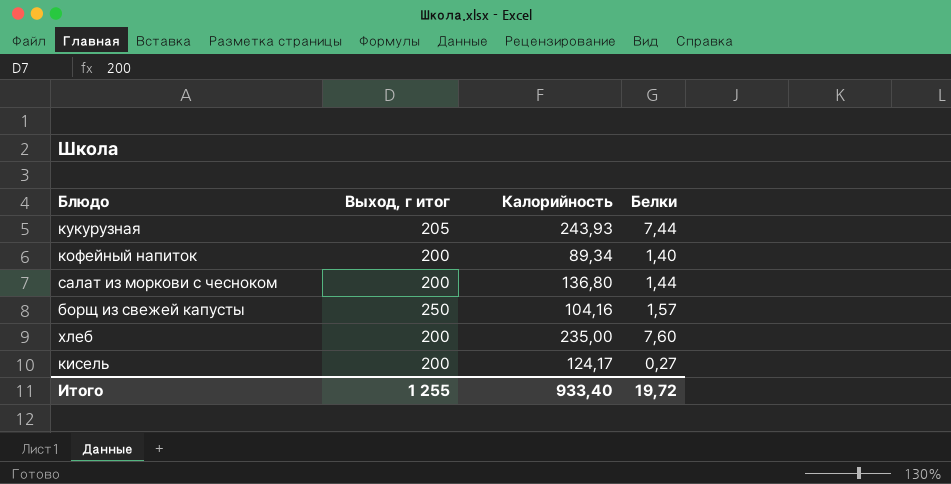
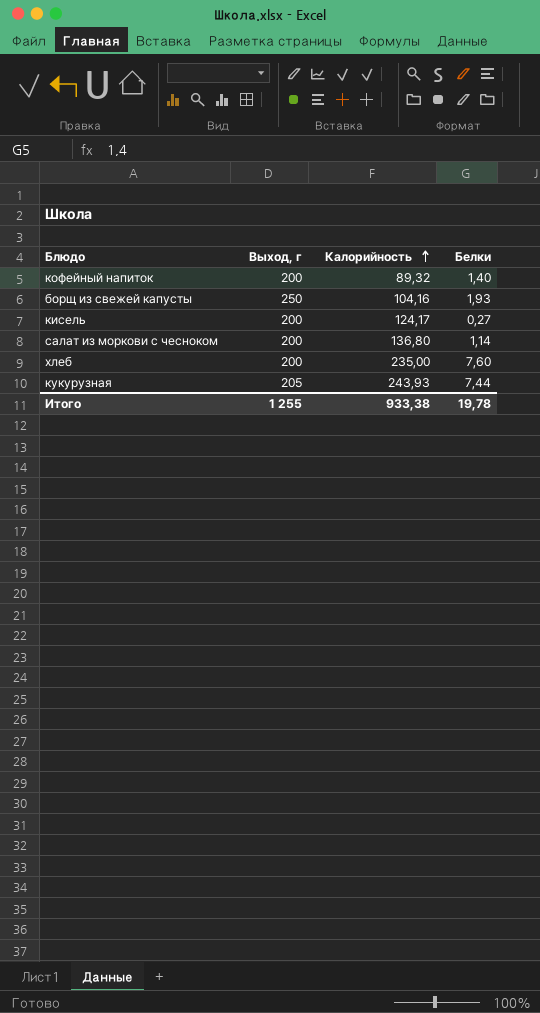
row order: none -> Калорийность ascending
column name: Выход, г итог -> Выход, г
кофейный напиток | Калорийность: 89,34 -> 89,32
борщ из свежей капусты | Белки: 1,57 -> 1,93
салат из моркови с чесноком | Белки: 1,44 -> 1,14
Итого | Калорийность: 933,40 -> 933,38
Итого | Белки: 19,72 -> 19,78

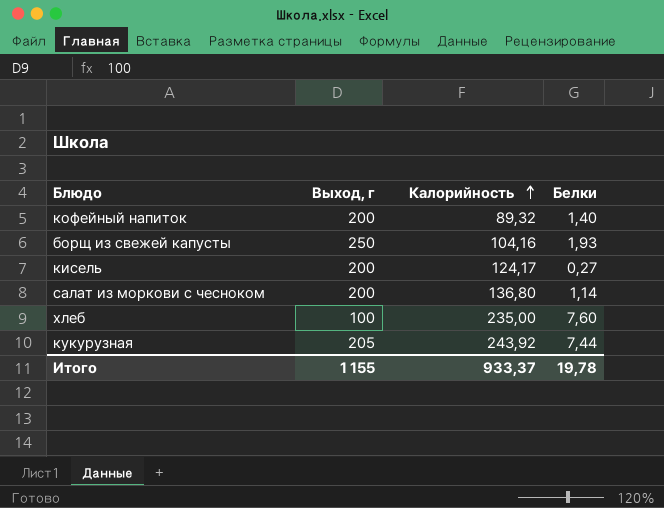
хлеб | Выход, г: 200 -> 100
кукурузная | Калорийность: 243,93 -> 243,92
Итого | Выход, г: 1 255 -> 1 155
Итого | Калорийность: 933,38 -> 933,37

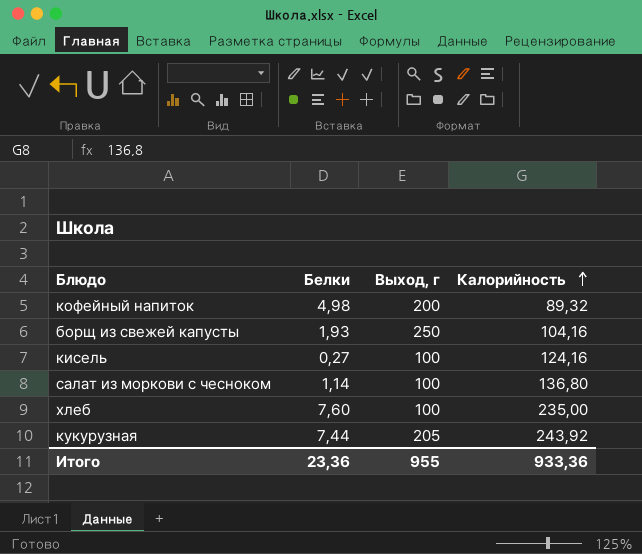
column Белки | position: 4 -> 2
кофейный напиток | Белки: 1,40 -> 4,98
кисель | Выход, г: 200 -> 100
кисель | Калорийность: 124,17 -> 124,16
салат из моркови с чесноком | Выход, г: 200 -> 100
Итого | Белки: 19,78 -> 23,36
Итого | Выход, г: 1 155 -> 955
Итого | Калорийность: 933,37 -> 933,36

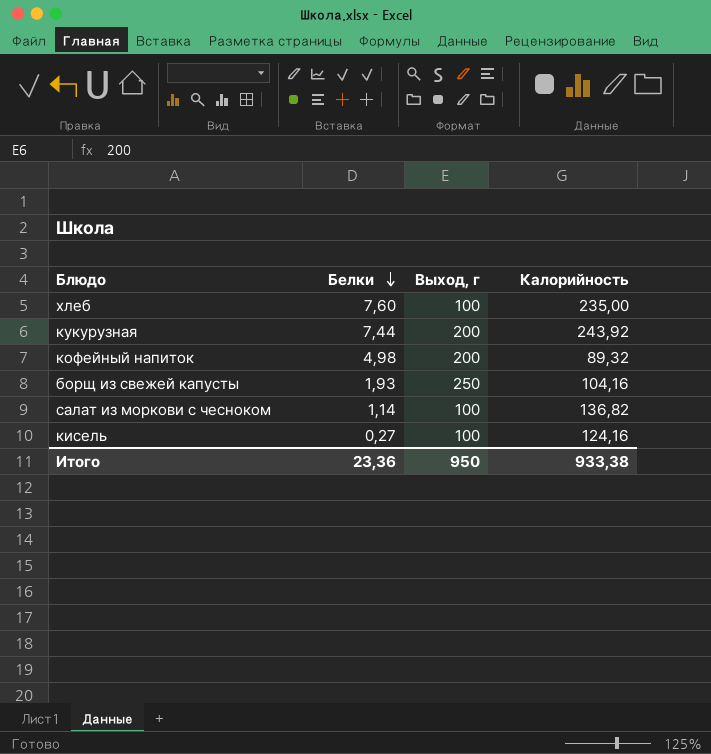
row order: Калорийность ascending -> Белки descending
кукурузная | Выход, г: 205 -> 200
салат из моркови с чесноком | Калорийность: 136,80 -> 136,82
Итого | Выход, г: 955 -> 950
Итого | Калорийность: 933,36 -> 933,38

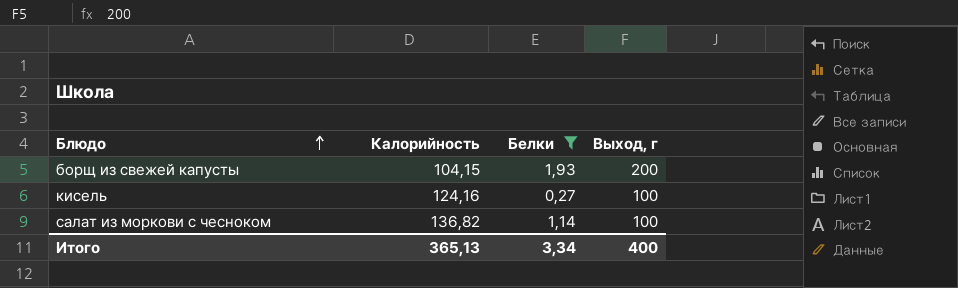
filter: none -> Белки <= 1,93
row order: Белки descending -> Блюдо ascending
column Калорийность | position: 4 -> 2
борщ из свежей капусты | Калорийность: 104,16 -> 104,15
борщ из свежей капусты | Выход, г: 250 -> 200
Итого | Калорийность: 933,38 -> 365,13
Итого | Белки: 23,36 -> 3,34
Итого | Выход, г: 950 -> 400

